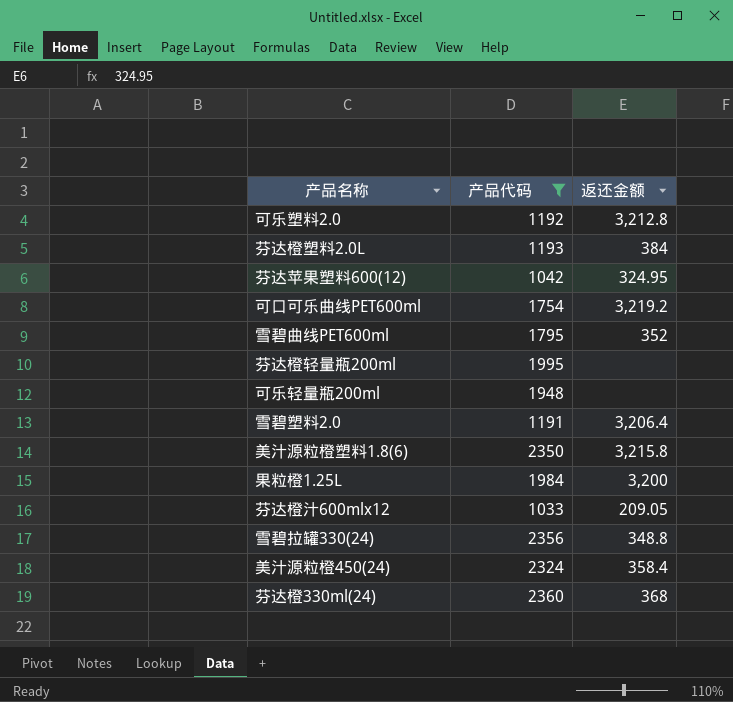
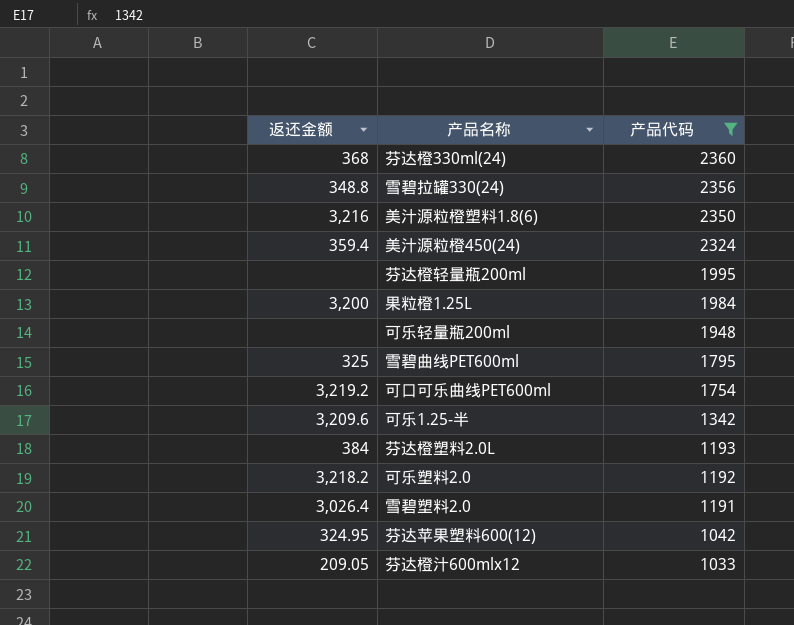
row order: none -> 产品代码 descending
column 返还金额 | position: 3 -> 1
美汁源粒橙塑料1.8(6) | 返还金额: 3,215.8 -> 3,216
美汁源粒橙450(24) | 返还金额: 358.4 -> 359.4
雪碧曲线PET600ml | 返还金额: 352 -> 325
row 可乐1.25-半: none -> 3,209.6 | 1342
可乐塑料2.0 | 返还金额: 3,212.8 -> 3,218.2
雪碧塑料2.0 | 返还金额: 3,206.4 -> 3,026.4

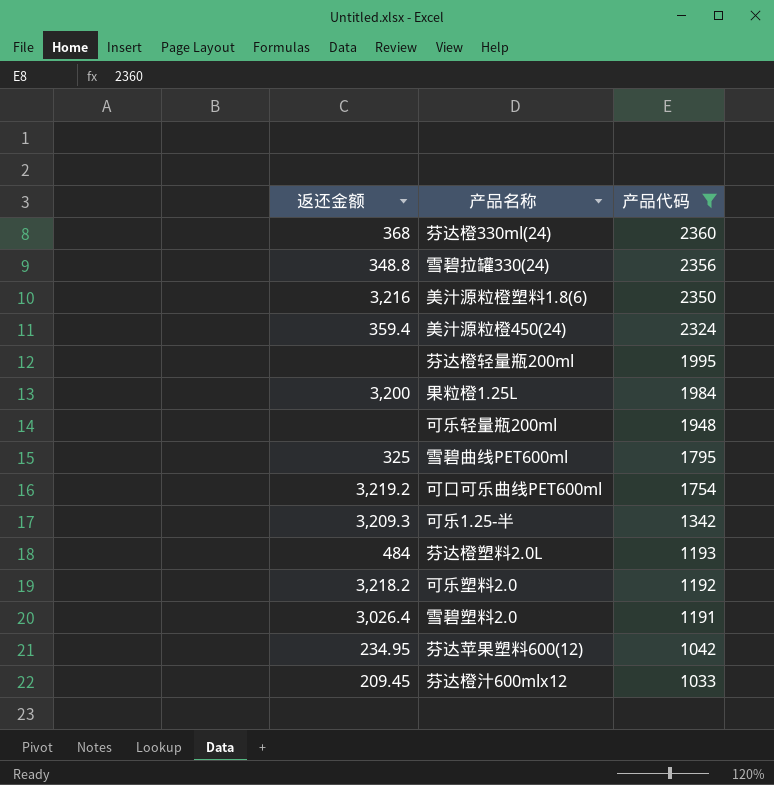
可乐1.25-半 | 返还金额: 3,209.6 -> 3,209.3
芬达橙塑料2.0L | 返还金额: 384 -> 484
芬达苹果塑料600(12) | 返还金额: 324.95 -> 234.95
芬达橙汁600mlx12 | 返还金额: 209.05 -> 209.45

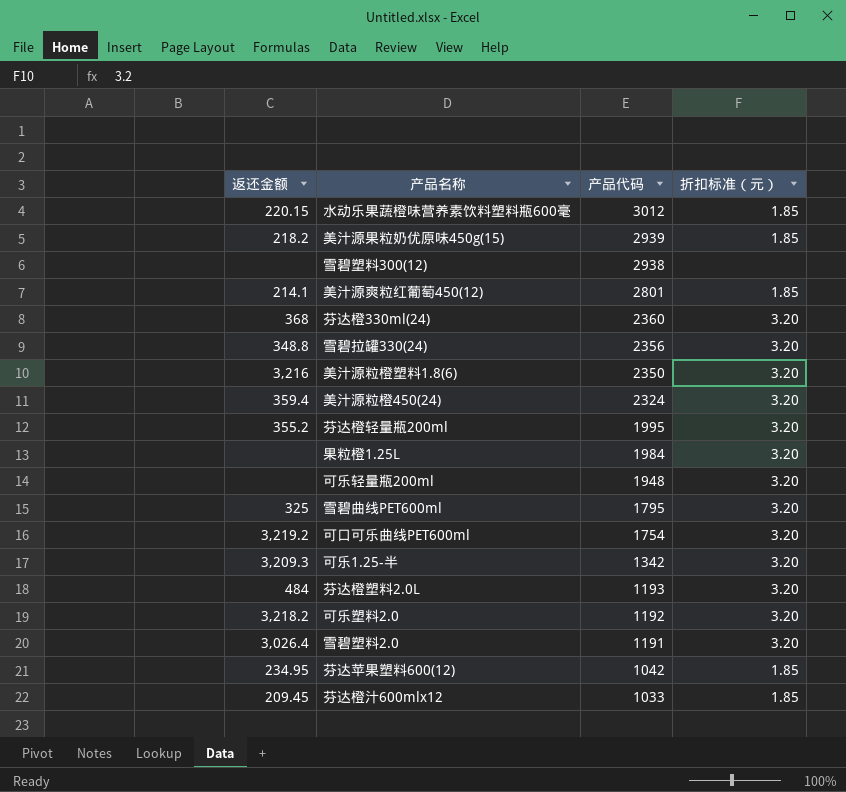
filter: 产品代码 <= 2360 -> none
column 折扣标准（元） | position: none -> 4
芬达橙轻量瓶200ml | 返还金额: none -> 355.2
果粒橙1.25L | 返还金额: 3,200 -> none

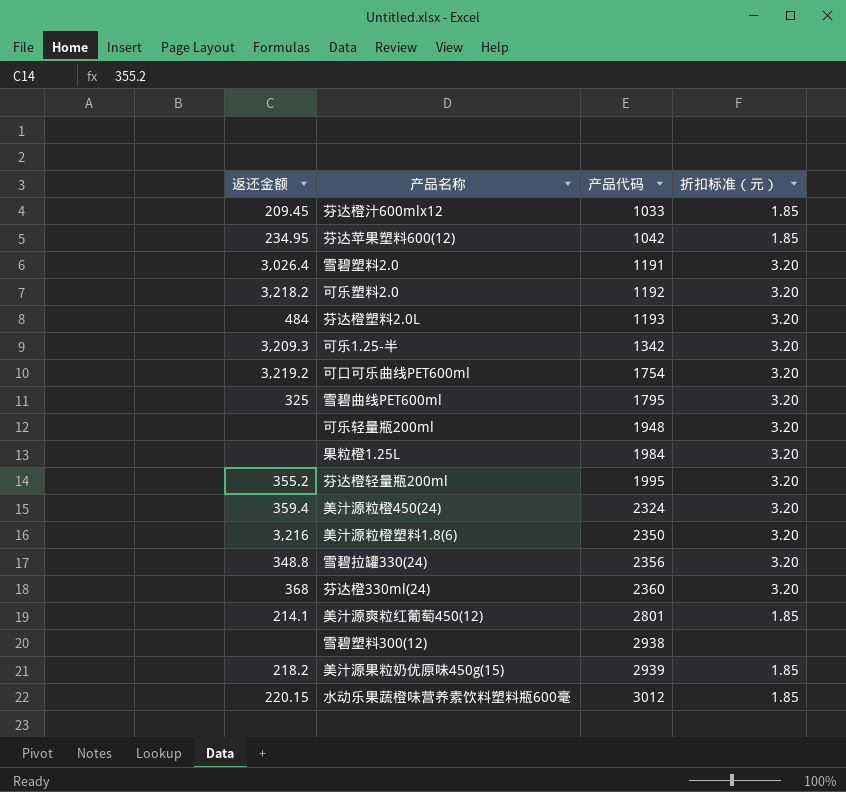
row order: 产品代码 descending -> 产品代码 ascending

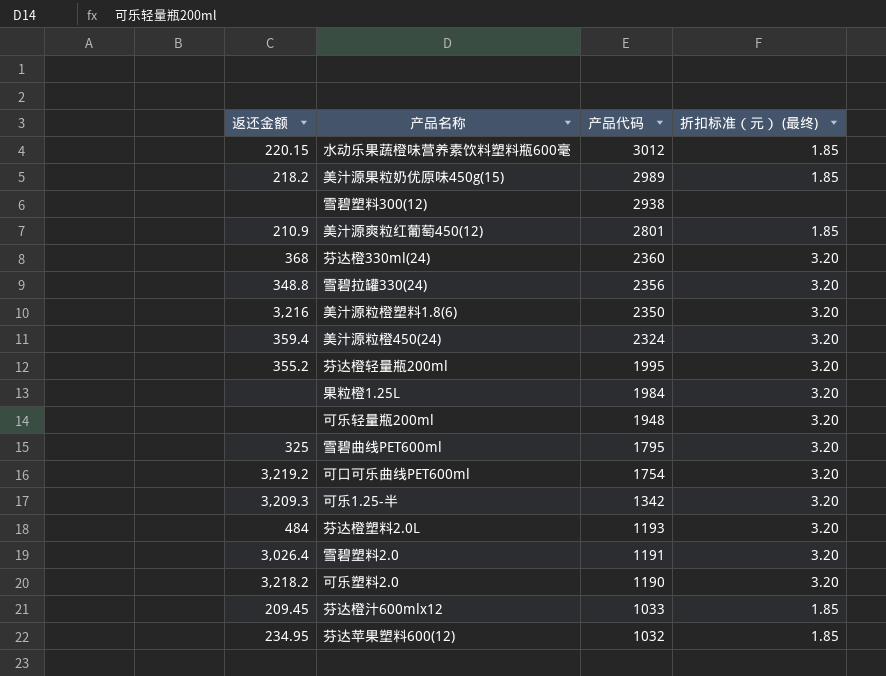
row order: 产品代码 ascending -> 产品代码 descending
column name: 折扣标准（元） -> 折扣标准（元） (最终)
美汁源果粒奶优原味450g(15) | 产品代码: 2939 -> 2989
美汁源爽粒红葡萄450(12) | 返还金额: 214.1 -> 210.9
可乐塑料2.0 | 产品代码: 1192 -> 1190
芬达苹果塑料600(12) | 产品代码: 1042 -> 1032

